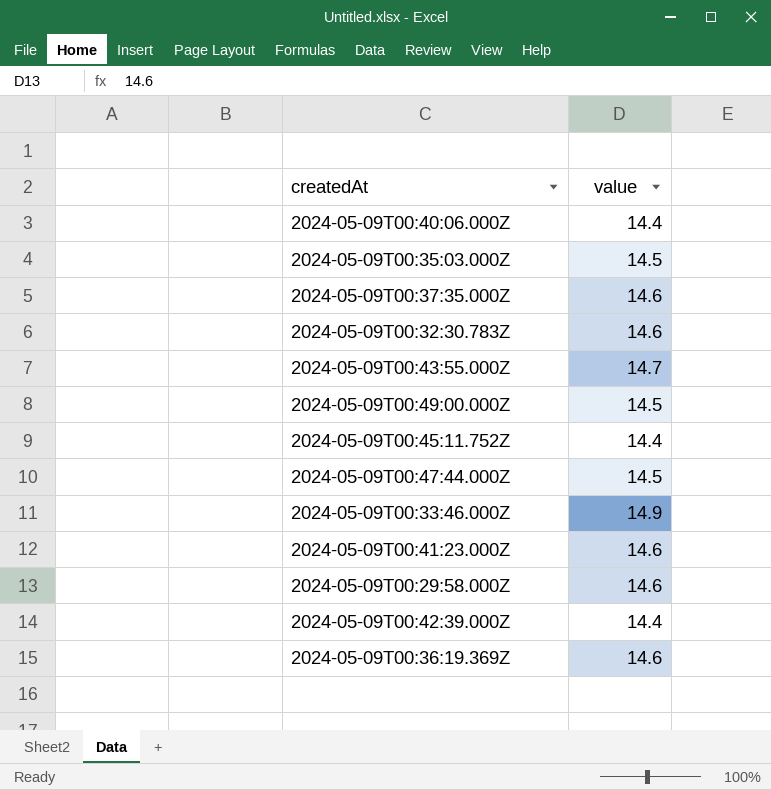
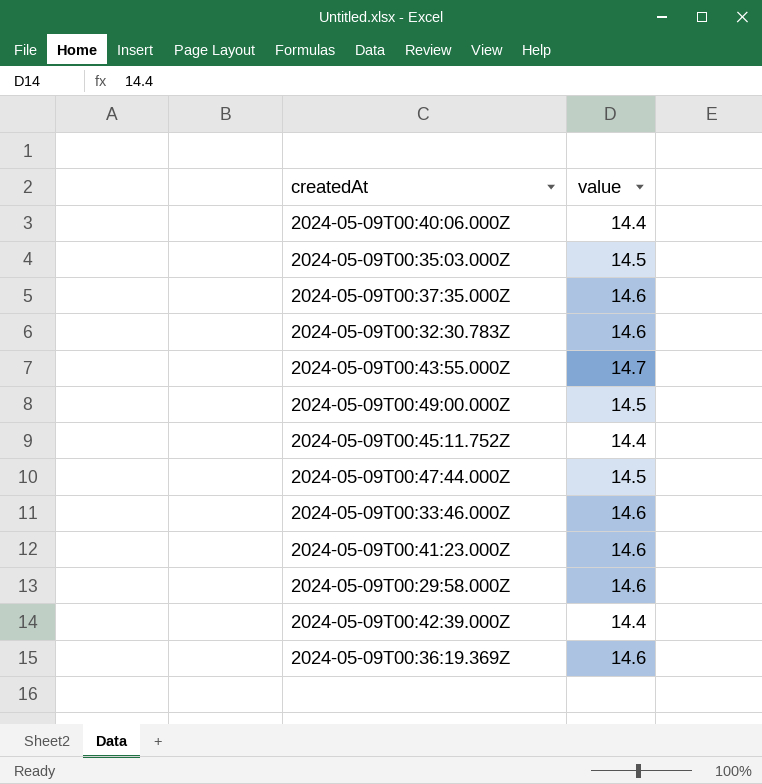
2024-05-09T00:33:46.000Z | value: 14.9 -> 14.6

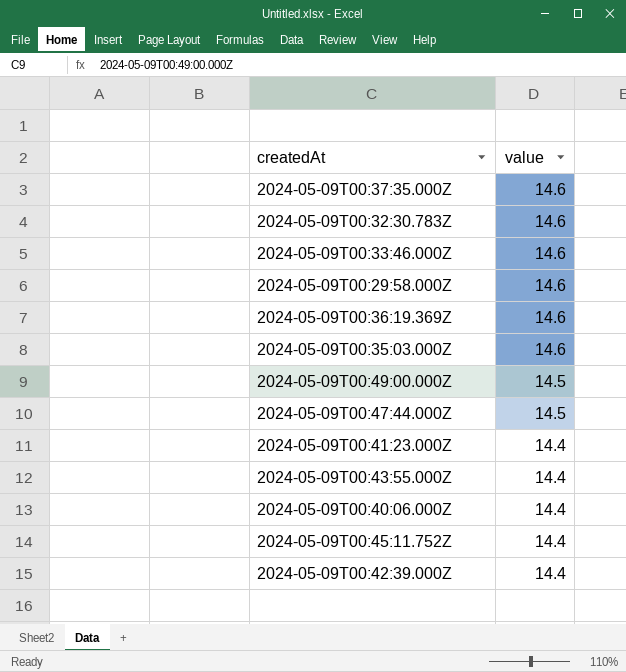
row order: none -> value descending
2024-05-09T00:35:03.000Z | value: 14.5 -> 14.6
2024-05-09T00:41:23.000Z | value: 14.6 -> 14.4
2024-05-09T00:43:55.000Z | value: 14.7 -> 14.4

